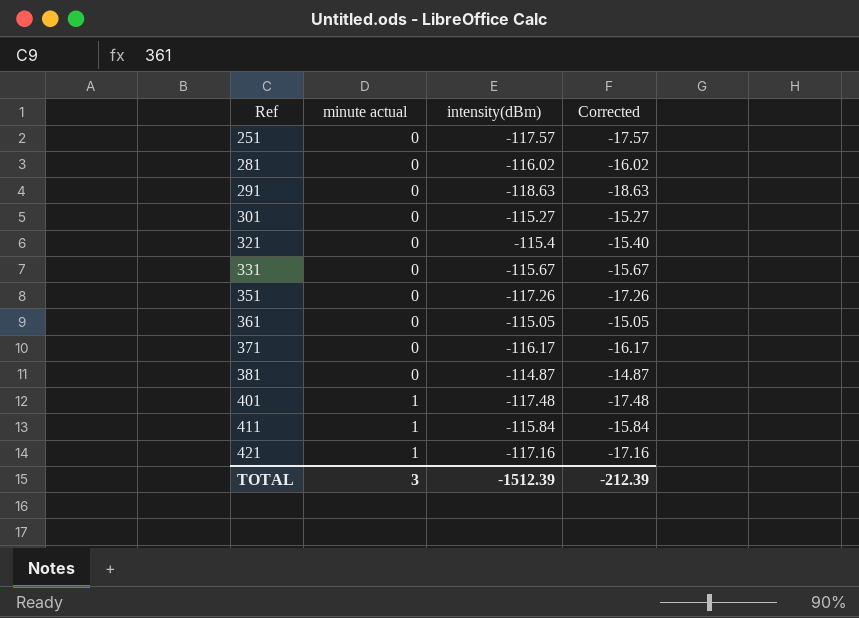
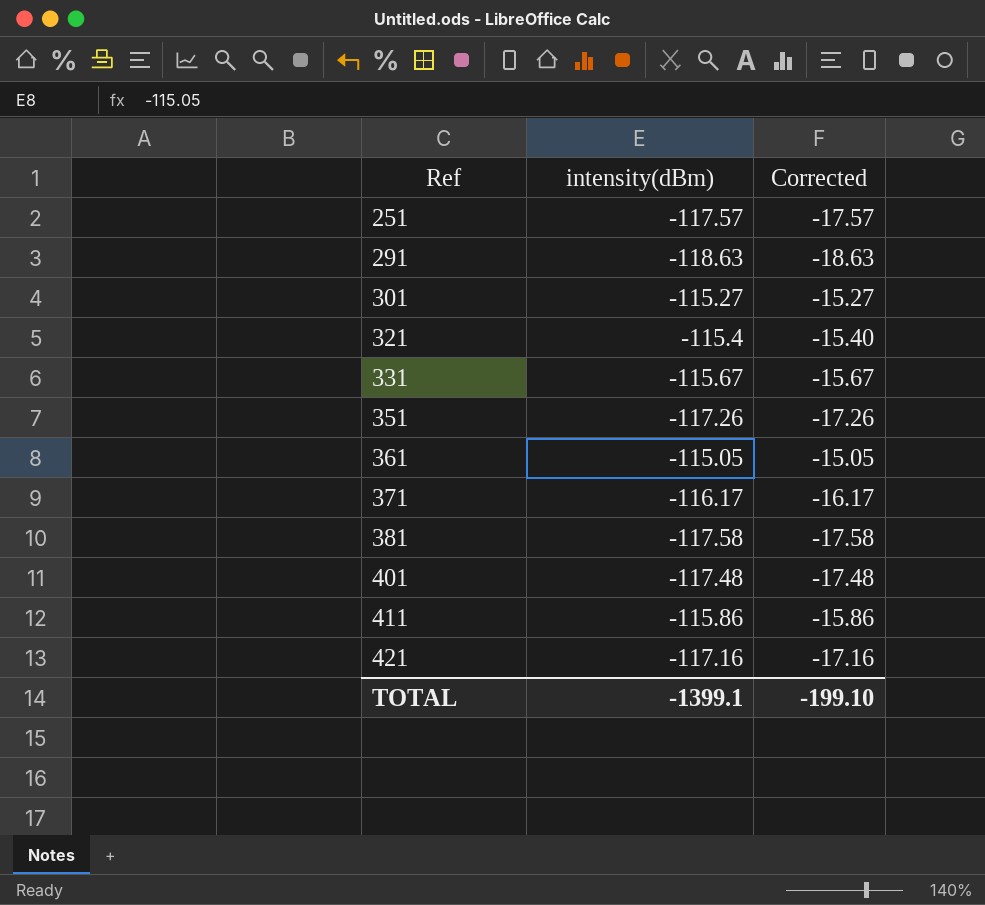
column minute actual | position: 2 -> none
row 281: 0 | -116.02 | -16.02 -> none
381 | intensity(dBm): -114.87 -> -117.58
381 | Corrected: -14.87 -> -17.58
411 | intensity(dBm): -115.84 -> -115.86
411 | Corrected: -15.84 -> -15.86
TOTAL | intensity(dBm): -1512.39 -> -1399.1
TOTAL | Corrected: -212.39 -> -199.10

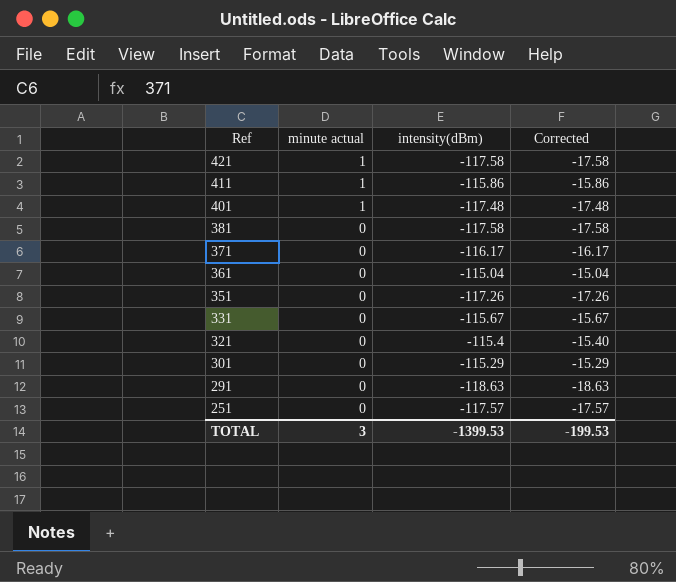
row order: Ref ascending -> Ref descending
column minute actual | position: none -> 2
421 | intensity(dBm): -117.16 -> -117.58
421 | Corrected: -17.16 -> -17.58
361 | intensity(dBm): -115.05 -> -115.04
361 | Corrected: -15.05 -> -15.04
301 | intensity(dBm): -115.27 -> -115.29
301 | Corrected: -15.27 -> -15.29
TOTAL | intensity(dBm): -1399.1 -> -1399.53
TOTAL | Corrected: -199.10 -> -199.53

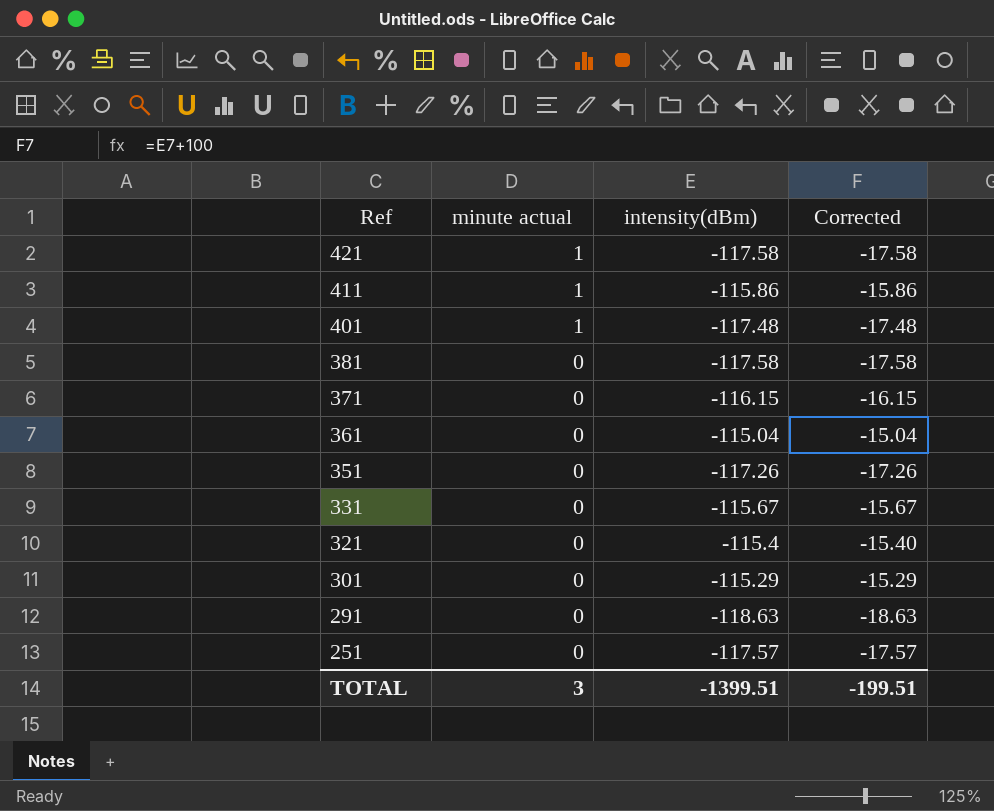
371 | intensity(dBm): -116.17 -> -116.15
371 | Corrected: -16.17 -> -16.15
TOTAL | intensity(dBm): -1399.53 -> -1399.51
TOTAL | Corrected: -199.53 -> -199.51

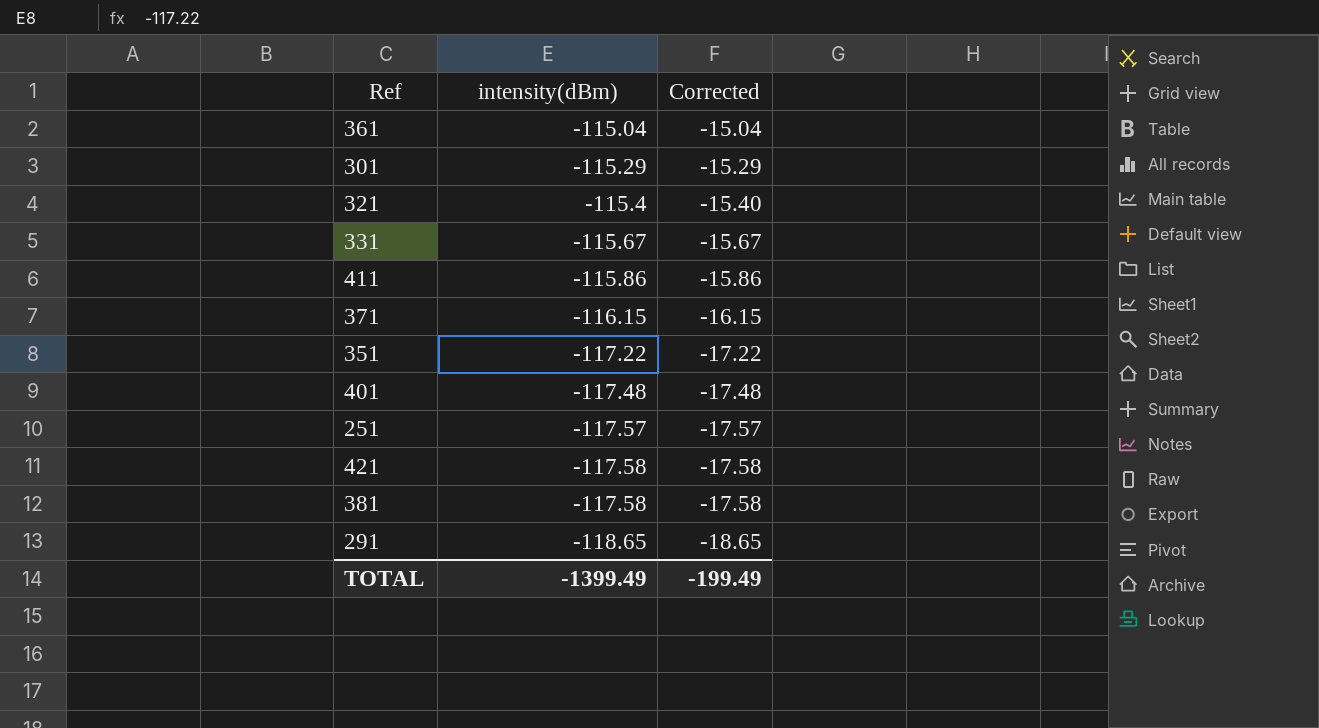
row order: Ref descending -> intensity(dBm) descending
column minute actual | position: 2 -> none
351 | intensity(dBm): -117.26 -> -117.22
351 | Corrected: -17.26 -> -17.22
291 | intensity(dBm): -118.63 -> -118.65
291 | Corrected: -18.63 -> -18.65
TOTAL | intensity(dBm): -1399.51 -> -1399.49
TOTAL | Corrected: -199.51 -> -199.49

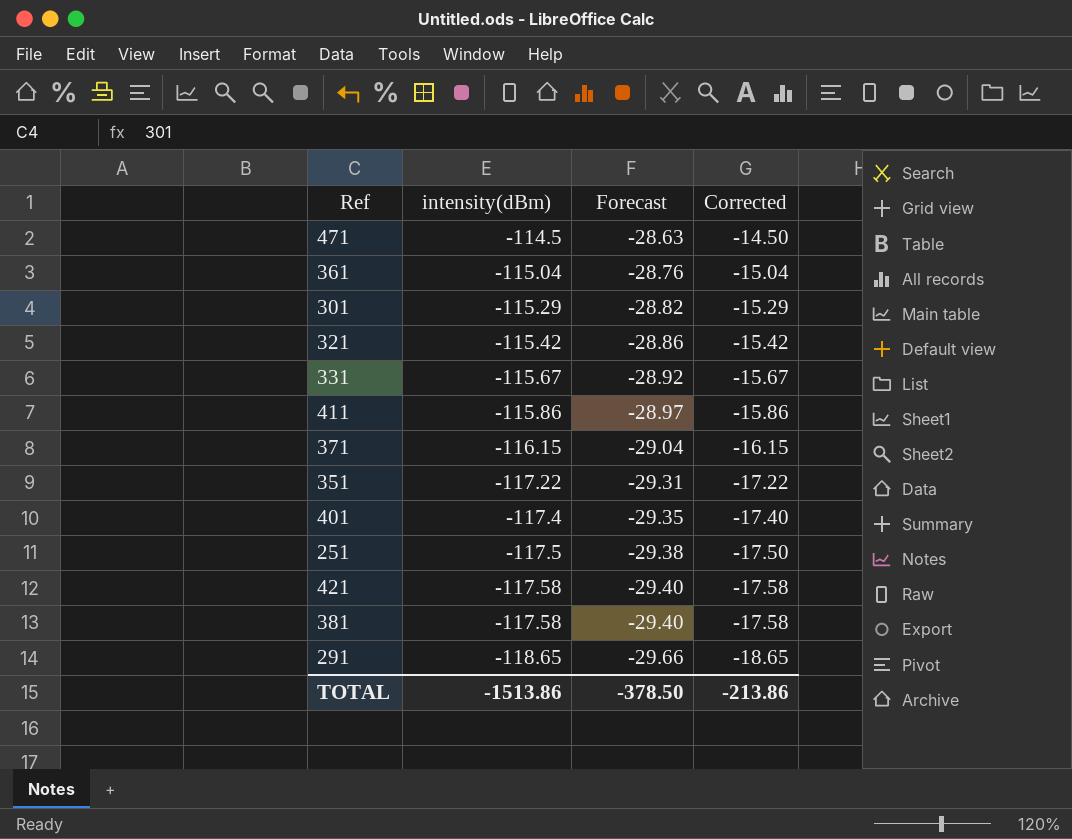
column Forecast | formula: none -> [intensity(dBm)] * 0.25
row 471: none -> -114.5 | -28.63 | -14.50
321 | intensity(dBm): -115.4 -> -115.42
321 | Corrected: -15.40 -> -15.42
401 | intensity(dBm): -117.48 -> -117.4
401 | Corrected: -17.48 -> -17.40
251 | intensity(dBm): -117.57 -> -117.5
251 | Corrected: -17.57 -> -17.50
TOTAL | intensity(dBm): -1399.49 -> -1513.86
TOTAL | Corrected: -199.49 -> -213.86

